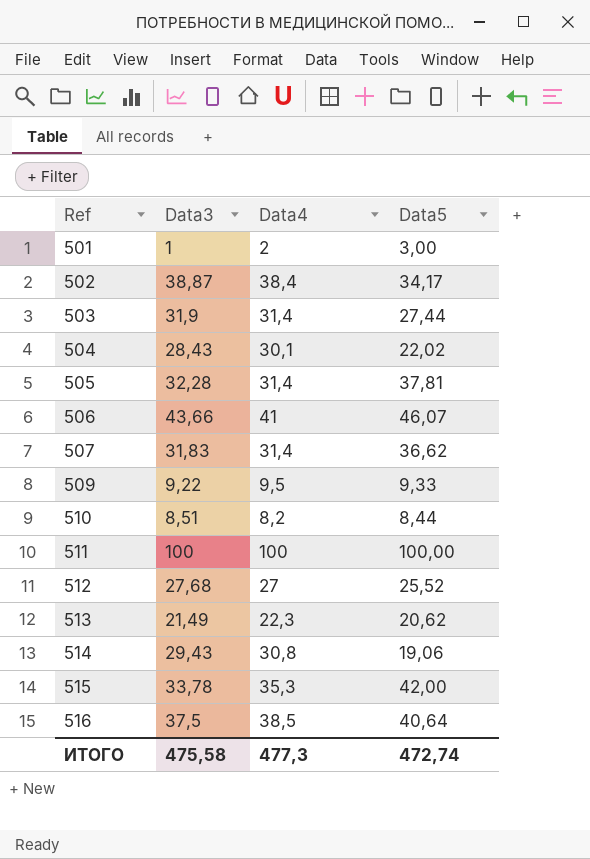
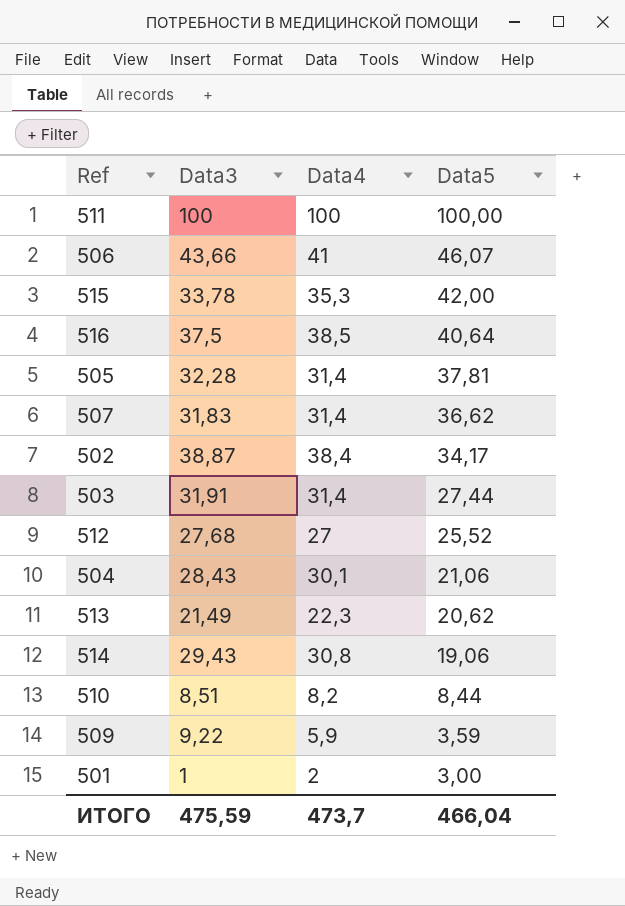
row order: Ref ascending -> Data5 descending
503 | Data3: 31,9 -> 31,91
504 | Data5: 22,02 -> 21,06
509 | Data4: 9,5 -> 5,9
509 | Data5: 9,33 -> 3,59
ИТОГО | Data3: 475,58 -> 475,59
ИТОГО | Data4: 477,3 -> 473,7
ИТОГО | Data5: 472,74 -> 466,04

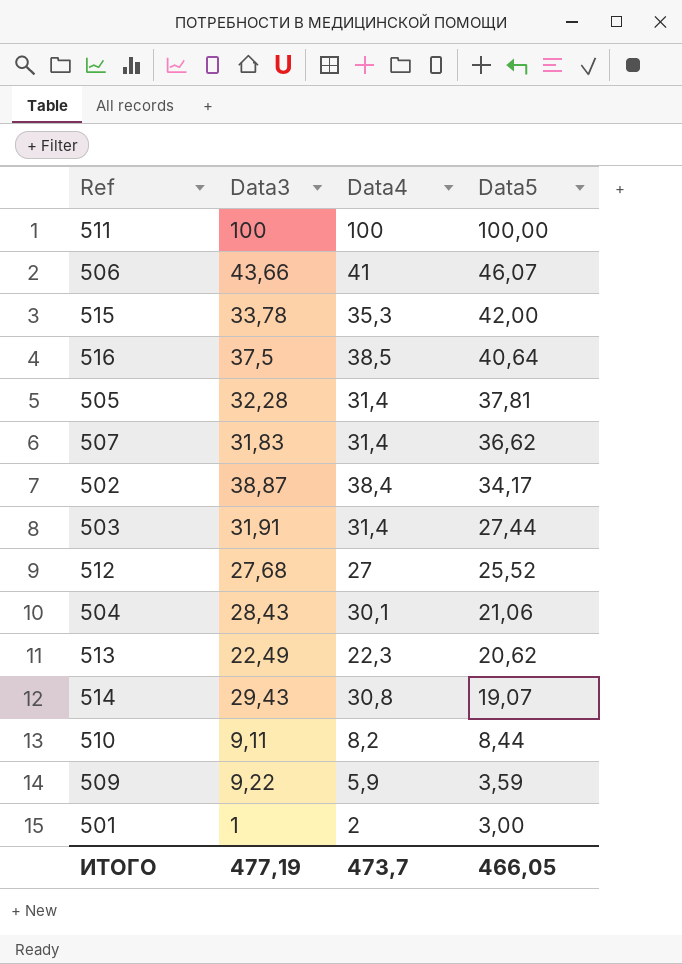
513 | Data3: 21,49 -> 22,49
514 | Data5: 19,06 -> 19,07
510 | Data3: 8,51 -> 9,11
ИТОГО | Data3: 475,59 -> 477,19
ИТОГО | Data5: 466,04 -> 466,05

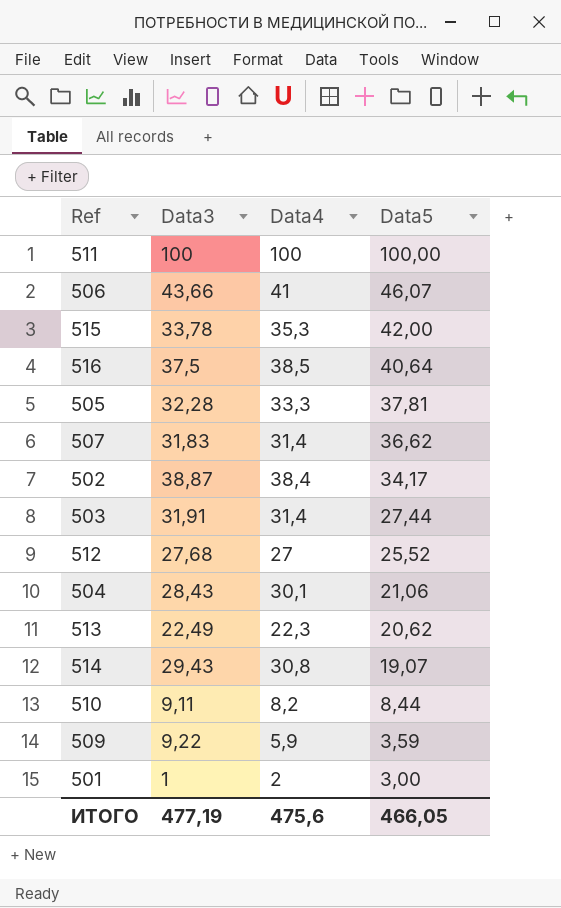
505 | Data4: 31,4 -> 33,3
ИТОГО | Data4: 473,7 -> 475,6

